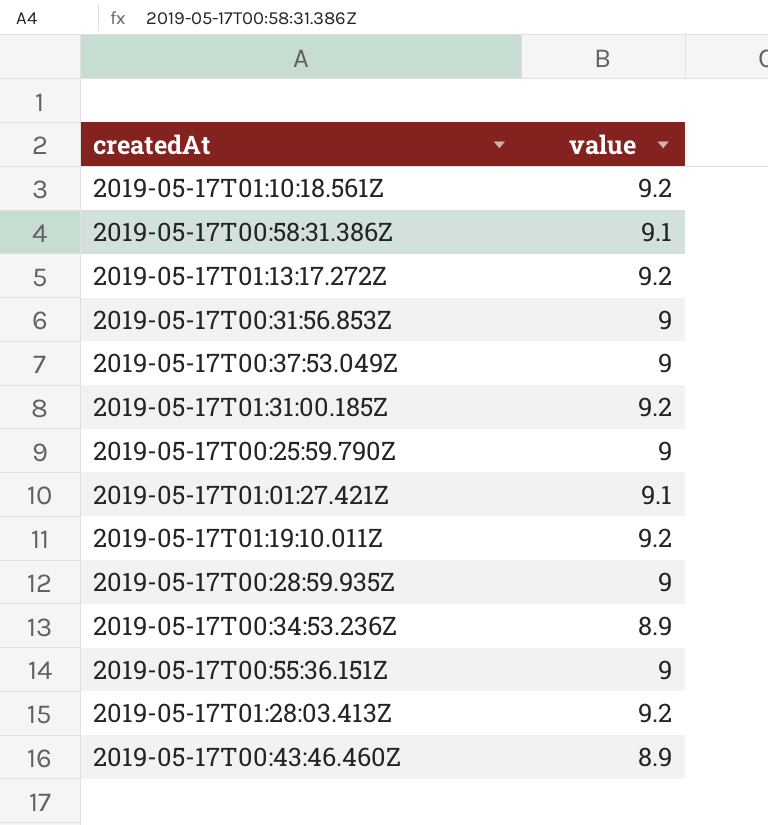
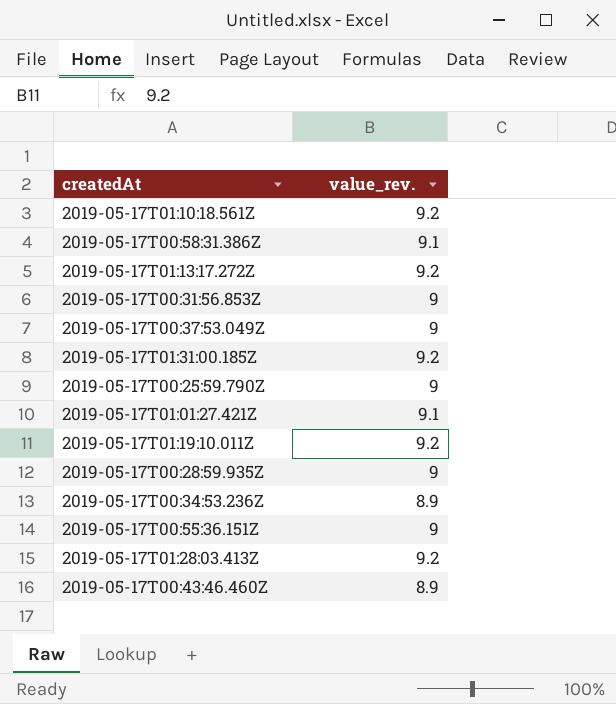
column name: value -> value_rev.

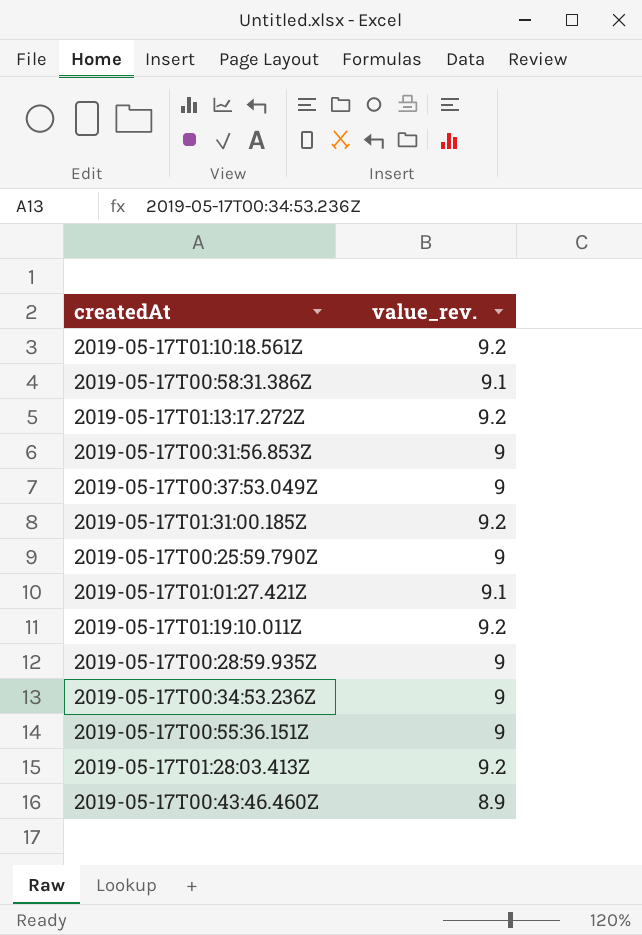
2019-05-17T00:34:53.236Z | value_rev.: 8.9 -> 9

